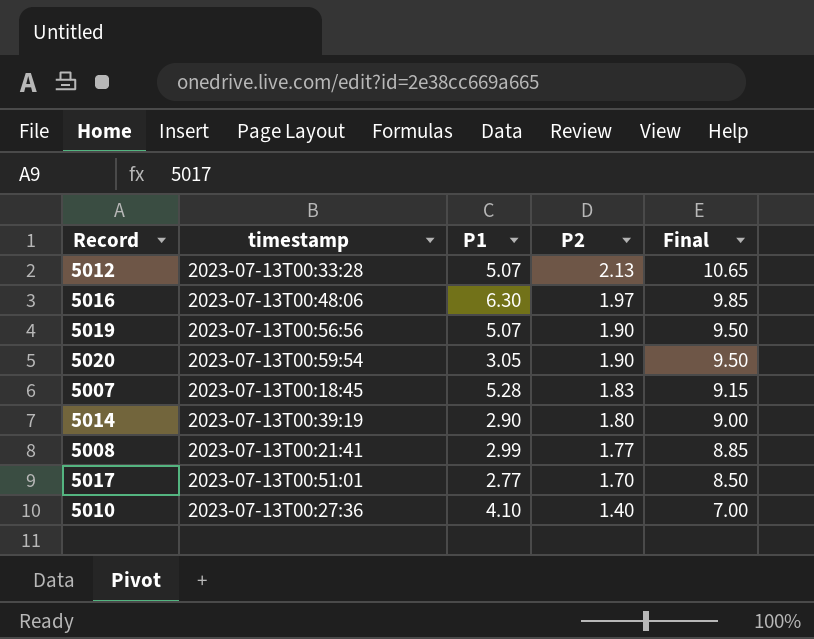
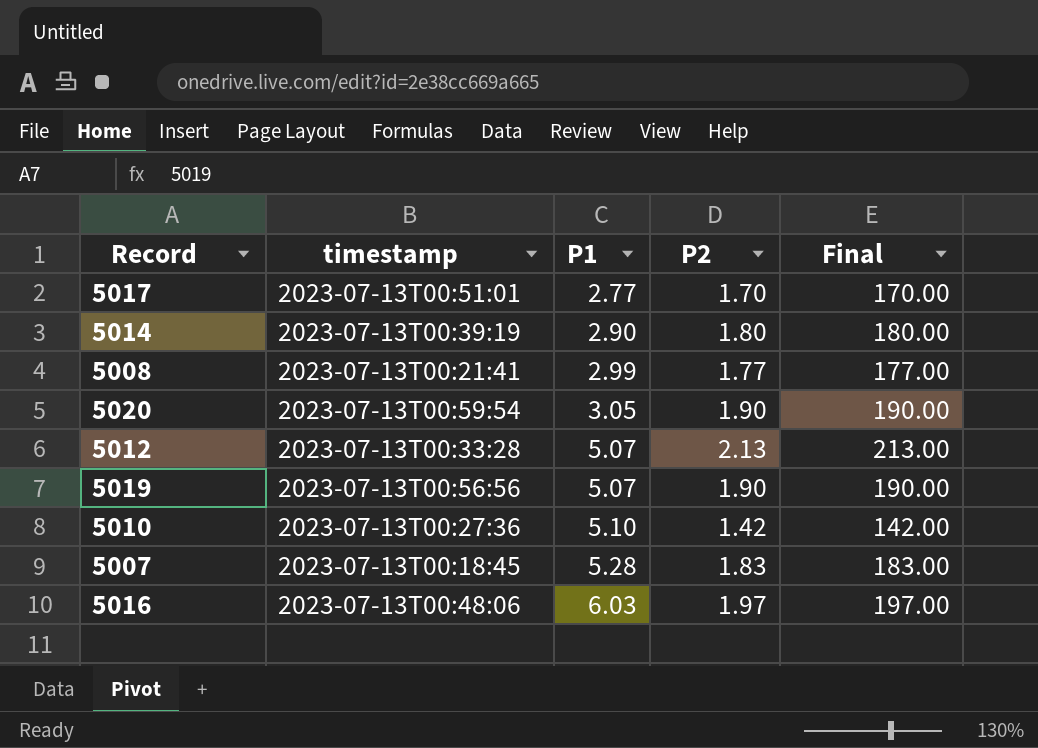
row order: P2 descending -> P1 ascending
column Final | formula: [P2] * 5 -> [P2] * 100
5010 | P1: 4.10 -> 5.10
5010 | P2: 1.40 -> 1.42
5016 | P1: 6.30 -> 6.03

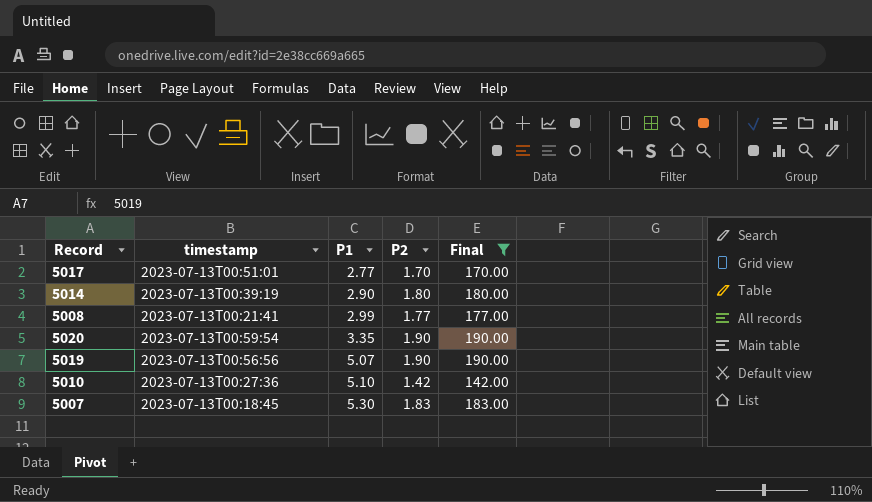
filter: none -> Final <= 190.00
5020 | P1: 3.05 -> 3.35
5007 | P1: 5.28 -> 5.30

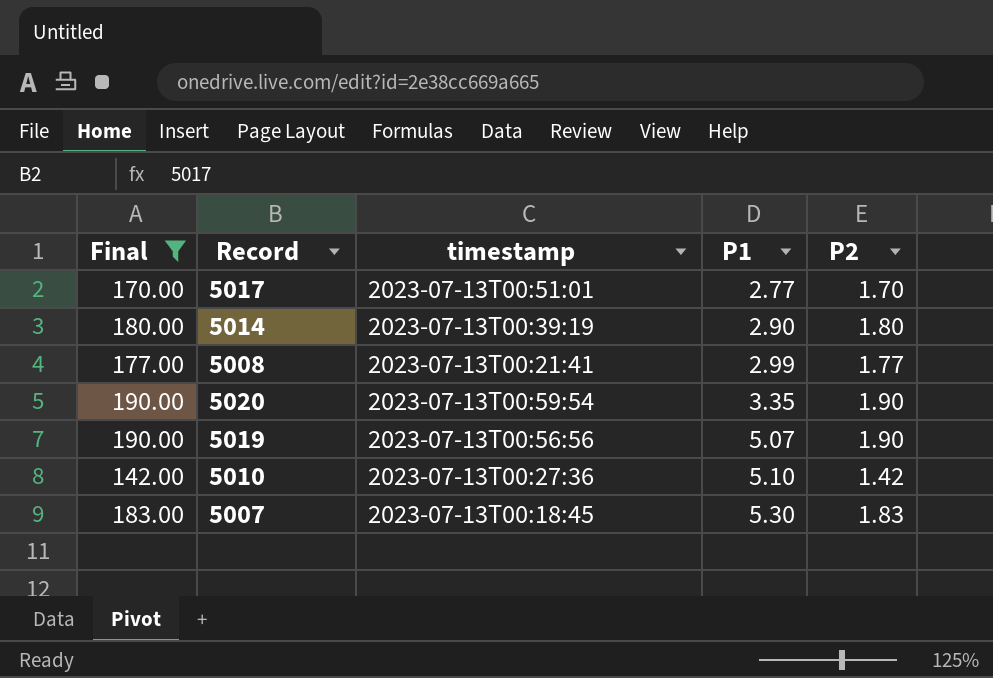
column Final | position: 5 -> 1

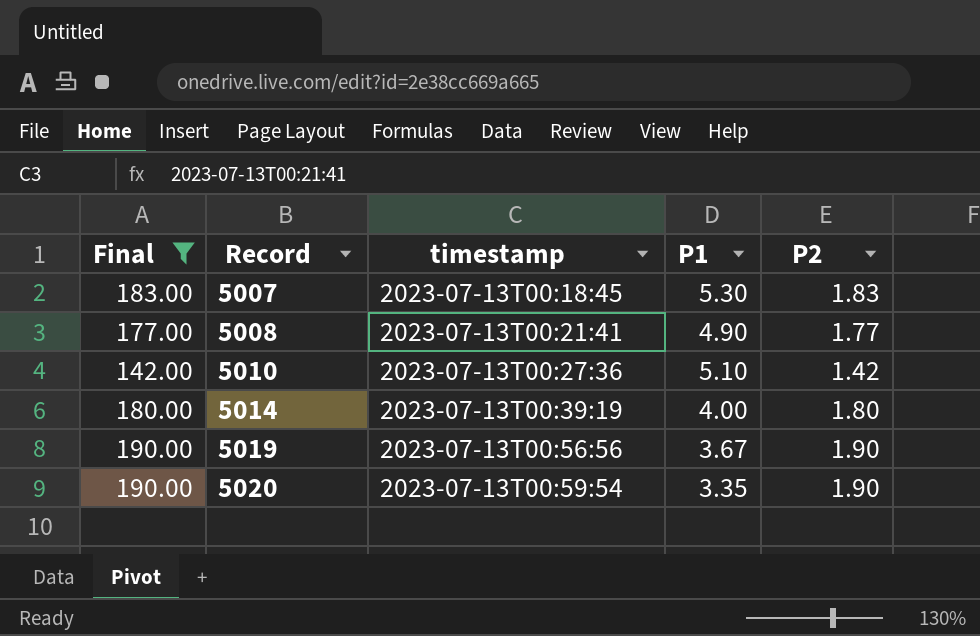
row order: P1 ascending -> Record ascending
row 5017: 170.00 | 2023-07-13T00:51:01 | 2.77 | 1.70 -> none
5008 | P1: 2.99 -> 4.90
5014 | P1: 2.90 -> 4.00
5019 | P1: 5.07 -> 3.67

